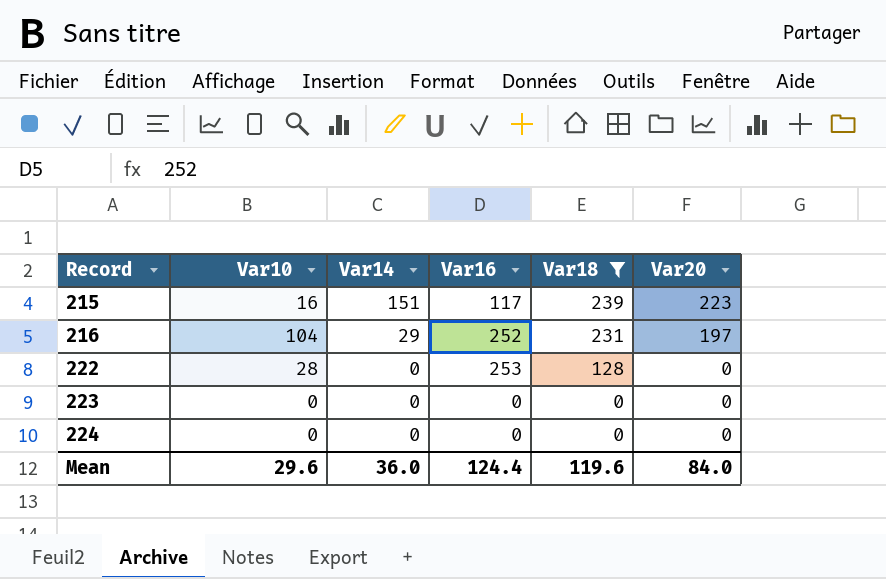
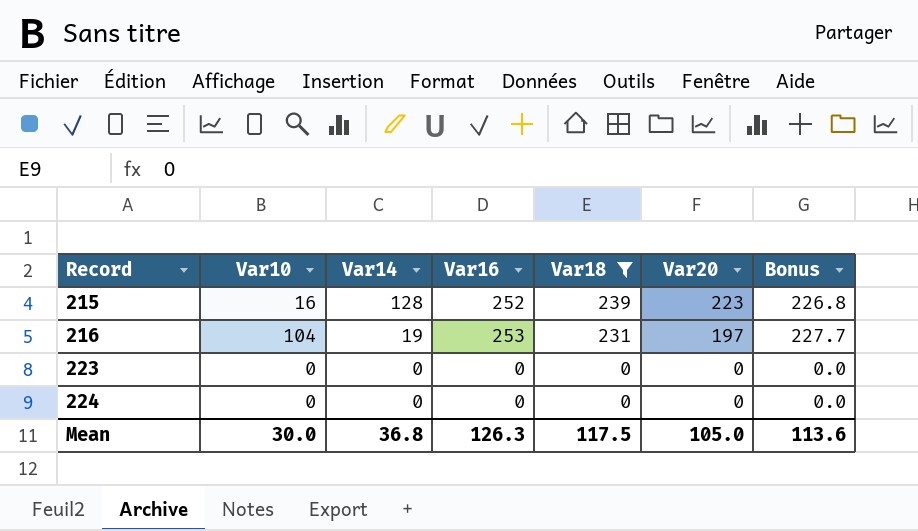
column Bonus | formula: none -> [Var16] * 0.9
row 222: 28 | 0 | 253 | 128 | 0 -> none
215 | Var14: 151 -> 128
215 | Var16: 117 -> 252
216 | Var14: 29 -> 19
216 | Var16: 252 -> 253
Mean | Var10: 29.6 -> 30.0
Mean | Var14: 36.0 -> 36.8
Mean | Var16: 124.4 -> 126.3
Mean | Var18: 119.6 -> 117.5
Mean | Var20: 84.0 -> 105.0

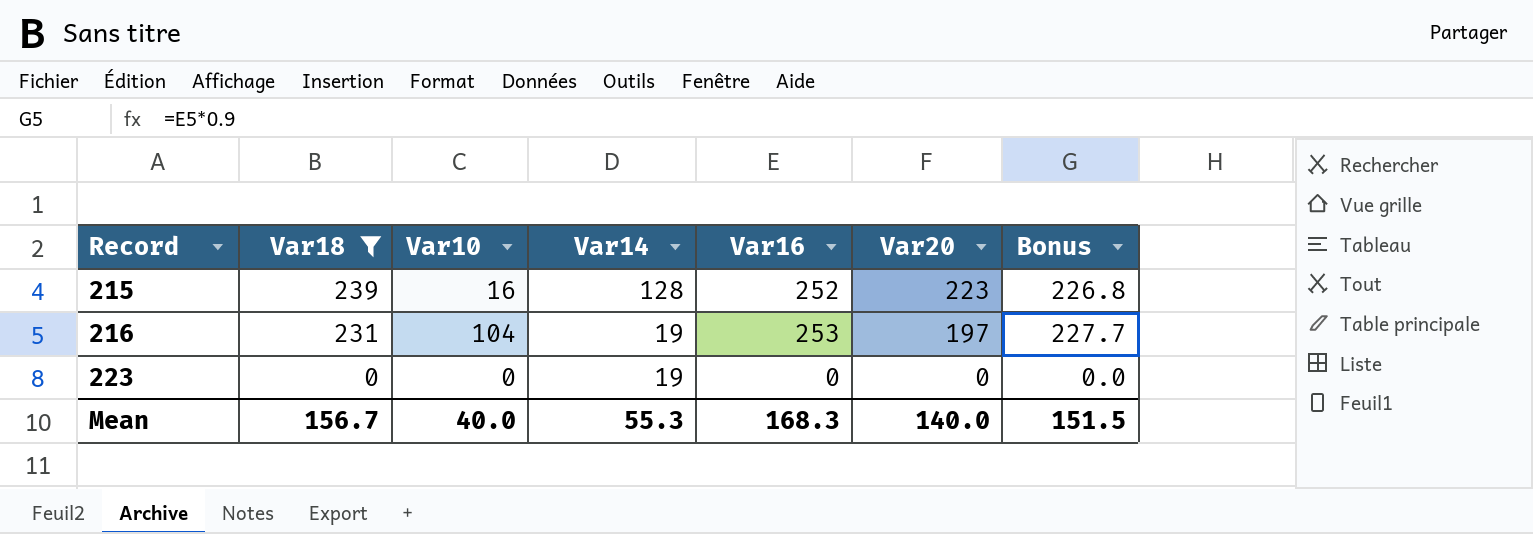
column Var18 | position: 5 -> 2
row 224: 0 | 0 | 0 | 0 | 0 | 0.0 -> none
223 | Var14: 0 -> 19
Mean | Var18: 117.5 -> 156.7
Mean | Var10: 30.0 -> 40.0
Mean | Var14: 36.8 -> 55.3
Mean | Var16: 126.3 -> 168.3
Mean | Var20: 105.0 -> 140.0
Mean | Bonus: 113.6 -> 151.5

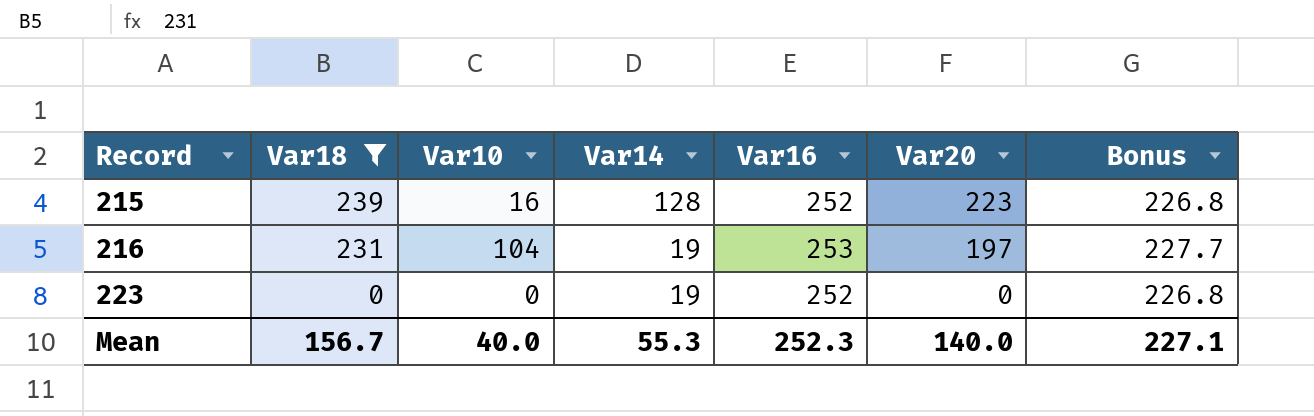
223 | Var16: 0 -> 252
223 | Bonus: 0.0 -> 226.8
Mean | Var16: 168.3 -> 252.3
Mean | Bonus: 151.5 -> 227.1

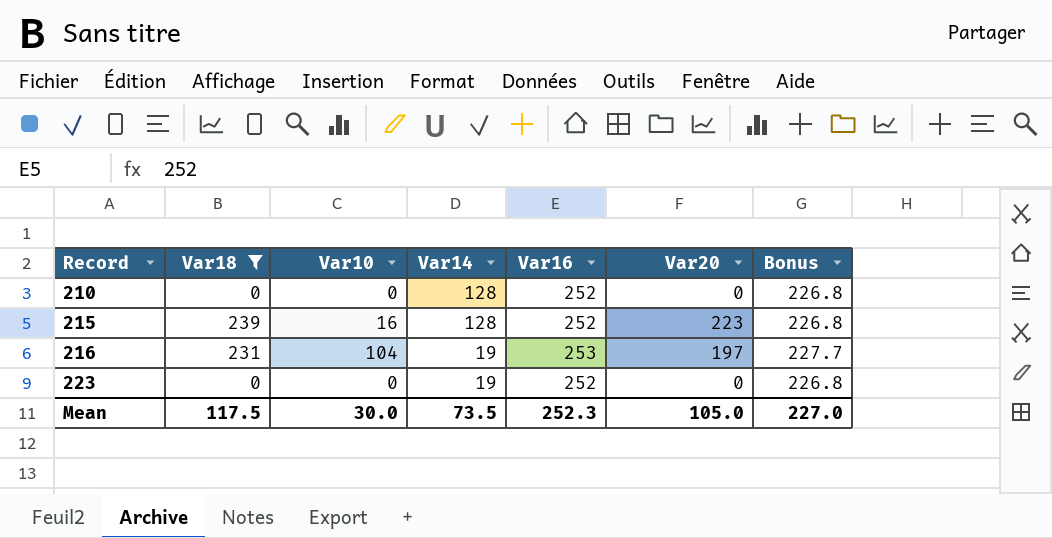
row 210: none -> 0 | 0 | 128 | 252 | 0 | 226.8
Mean | Var18: 156.7 -> 117.5
Mean | Var10: 40.0 -> 30.0
Mean | Var14: 55.3 -> 73.5
Mean | Var20: 140.0 -> 105.0
Mean | Bonus: 227.1 -> 227.0

